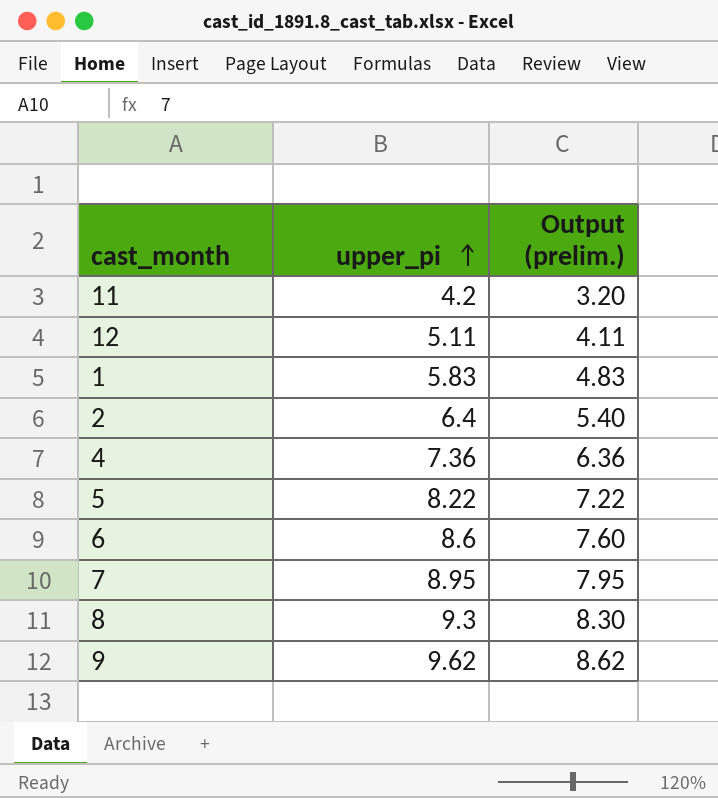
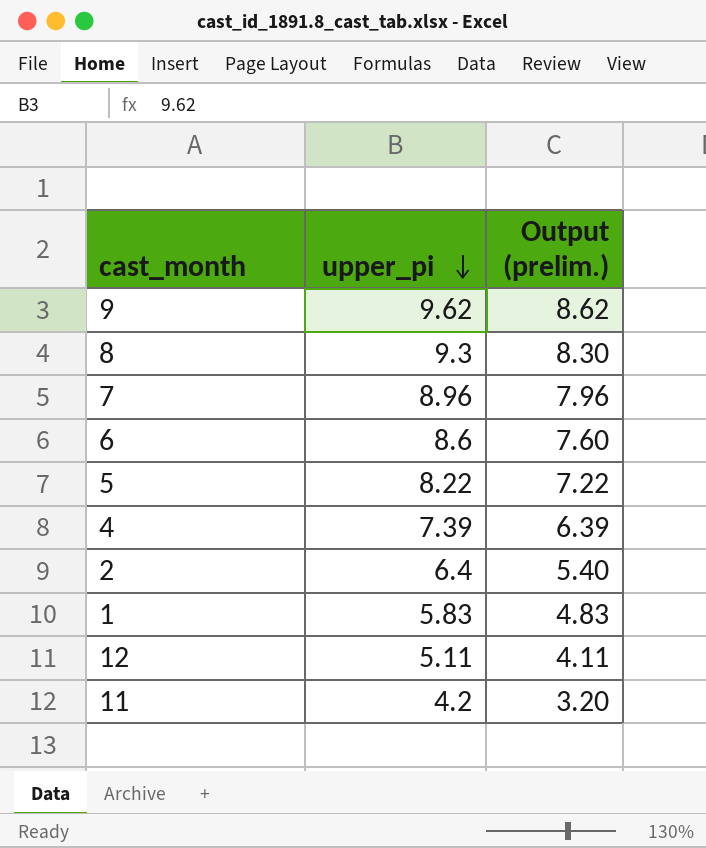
row order: upper_pi ascending -> upper_pi descending
7 | upper_pi: 8.95 -> 8.96
7 | Output (prelim.): 7.95 -> 7.96
4 | upper_pi: 7.36 -> 7.39
4 | Output (prelim.): 6.36 -> 6.39

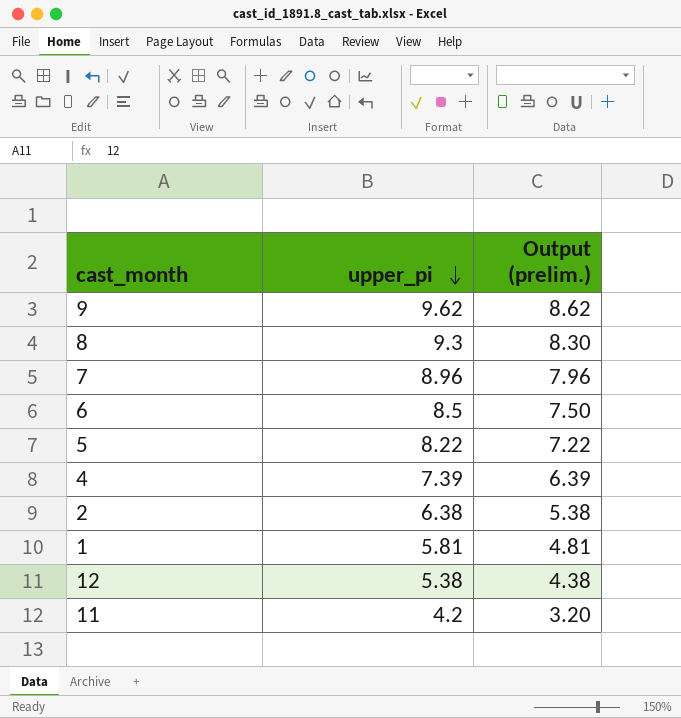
6 | upper_pi: 8.6 -> 8.5
6 | Output (prelim.): 7.60 -> 7.50
2 | upper_pi: 6.4 -> 6.38
2 | Output (prelim.): 5.40 -> 5.38
1 | upper_pi: 5.83 -> 5.81
1 | Output (prelim.): 4.83 -> 4.81
12 | upper_pi: 5.11 -> 5.38
12 | Output (prelim.): 4.11 -> 4.38

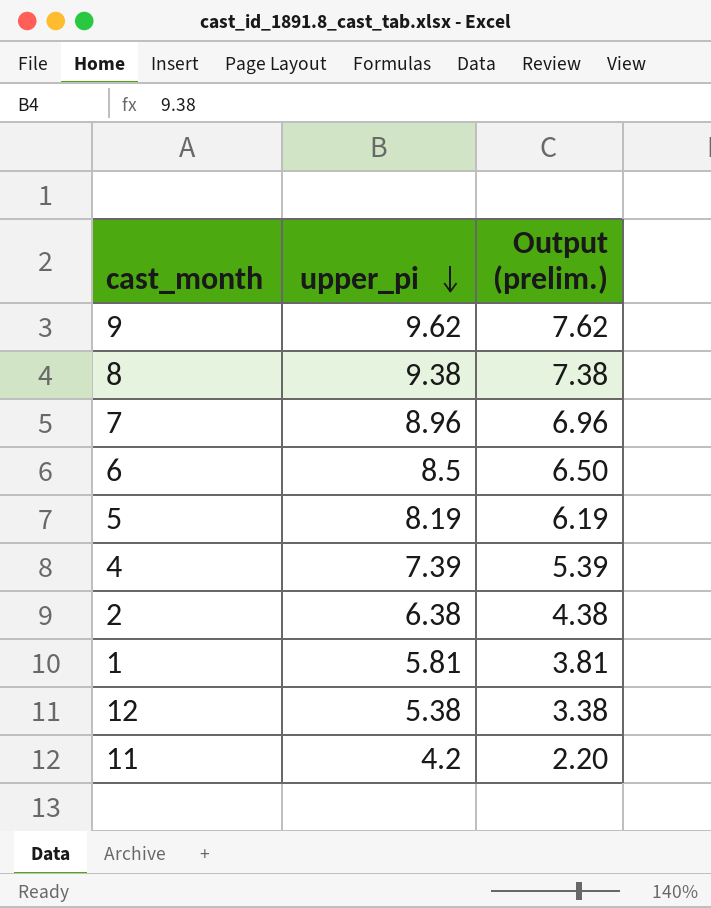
column Output (prelim.) | formula: [upper_pi] - 1 -> [upper_pi] - 2
8 | upper_pi: 9.3 -> 9.38
5 | upper_pi: 8.22 -> 8.19

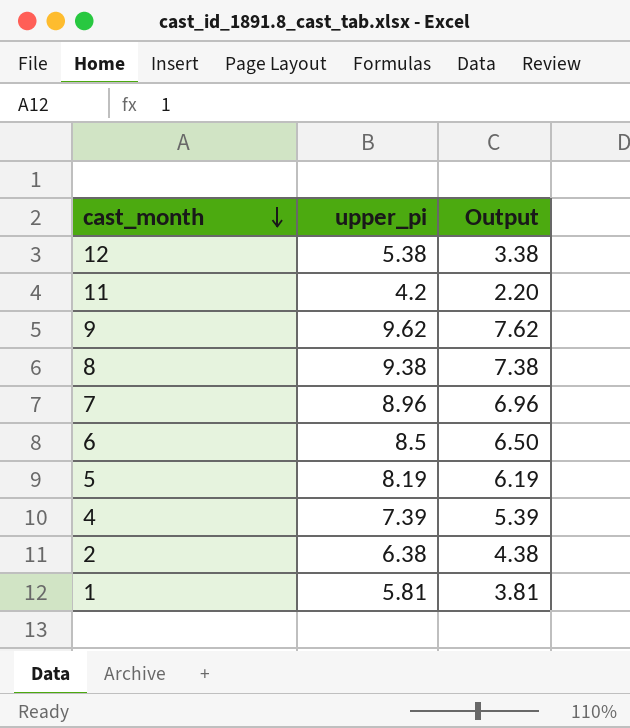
row order: upper_pi descending -> cast_month descending
column name: Output (prelim.) -> Output

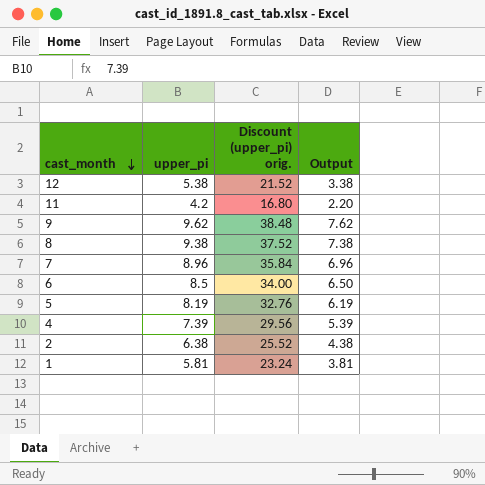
column Discount (upper_pi) orig. | formula: none -> [upper_pi] * 4

